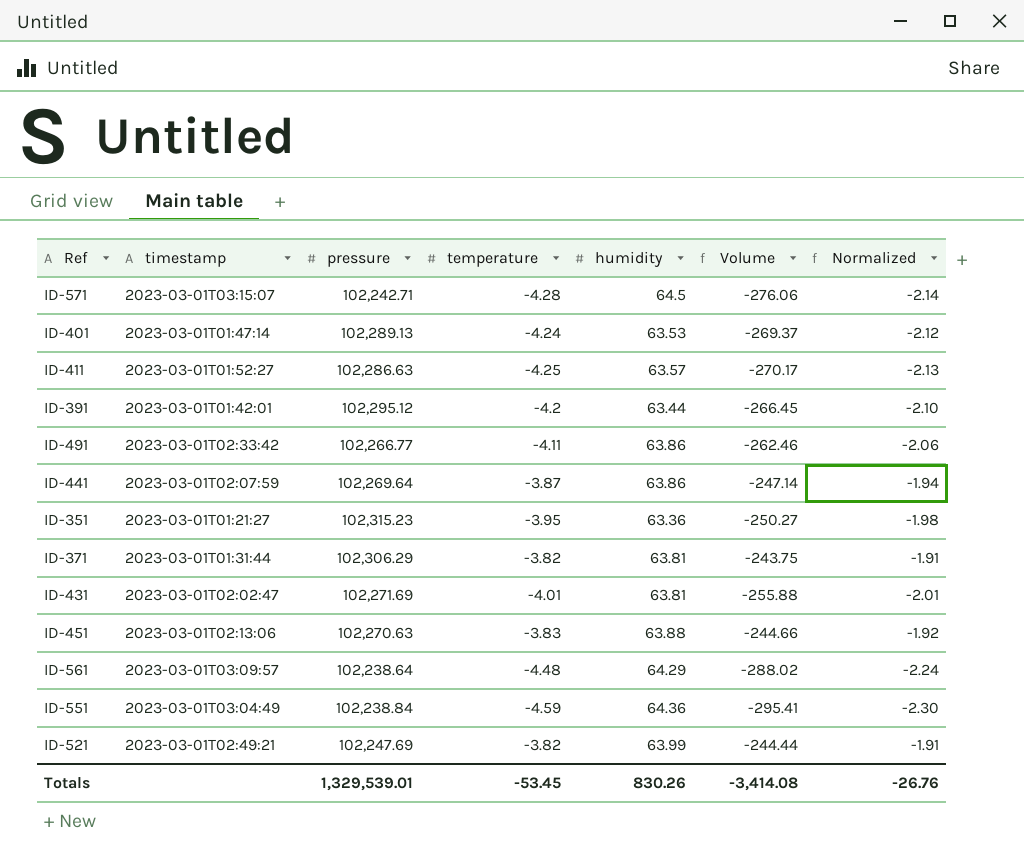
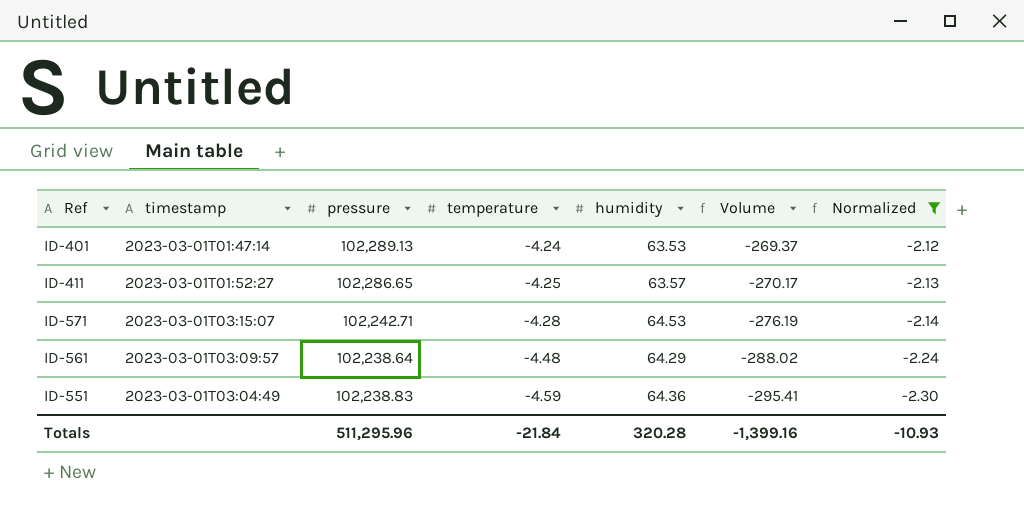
filter: none -> Normalized <= -2.12
row order: none -> temperature descending
ID-411 | pressure: 102,286.63 -> 102,286.65
ID-571 | humidity: 64.5 -> 64.53
ID-571 | Volume: -276.06 -> -276.19
ID-551 | pressure: 102,238.84 -> 102,238.83
Totals | pressure: 1,329,539.01 -> 511,295.96
Totals | temperature: -53.45 -> -21.84
Totals | humidity: 830.26 -> 320.28
Totals | Volume: -3,414.08 -> -1,399.16
Totals | Normalized: -26.76 -> -10.93

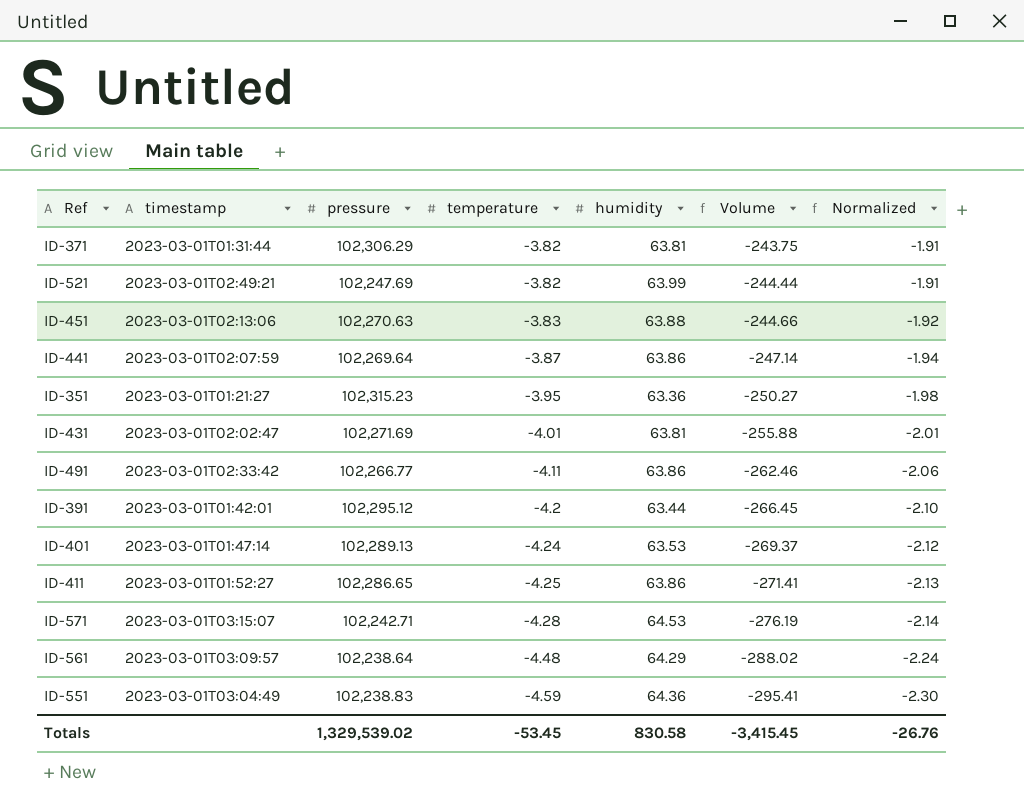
filter: Normalized <= -2.12 -> none
ID-411 | humidity: 63.57 -> 63.86
ID-411 | Volume: -270.17 -> -271.41
Totals | pressure: 511,295.96 -> 1,329,539.02
Totals | temperature: -21.84 -> -53.45
Totals | humidity: 320.28 -> 830.58
Totals | Volume: -1,399.16 -> -3,415.45
Totals | Normalized: -10.93 -> -26.76

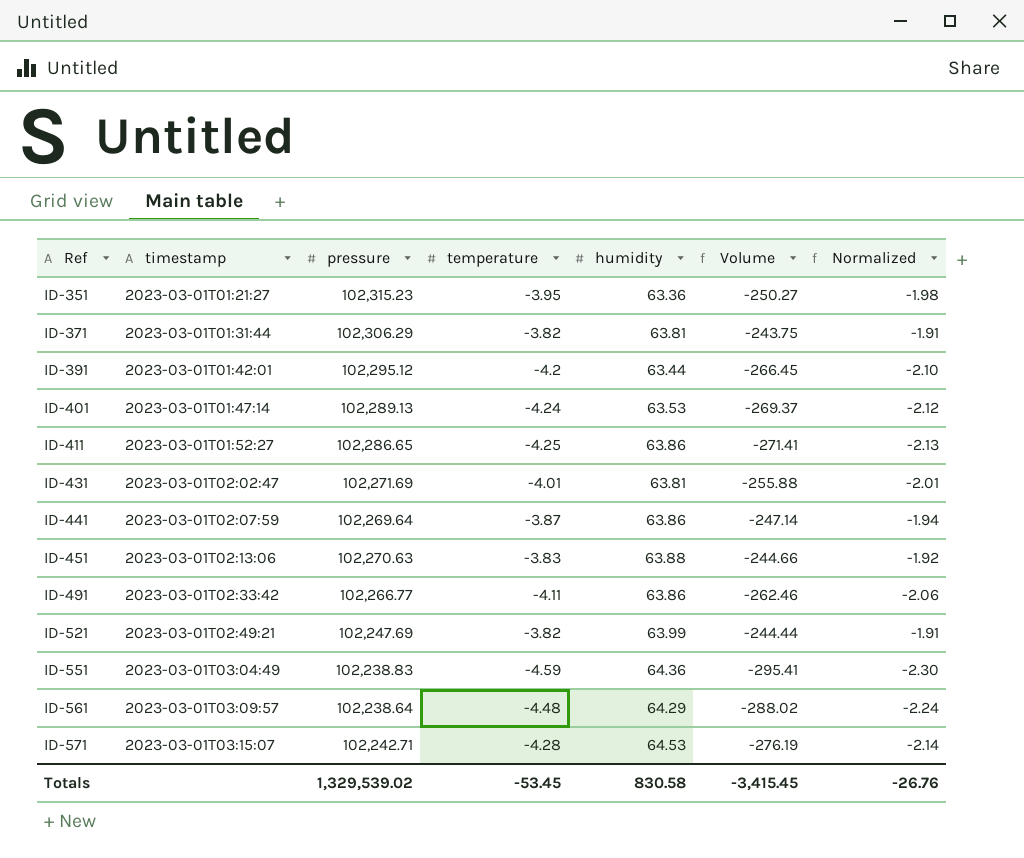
row order: temperature descending -> Ref ascending

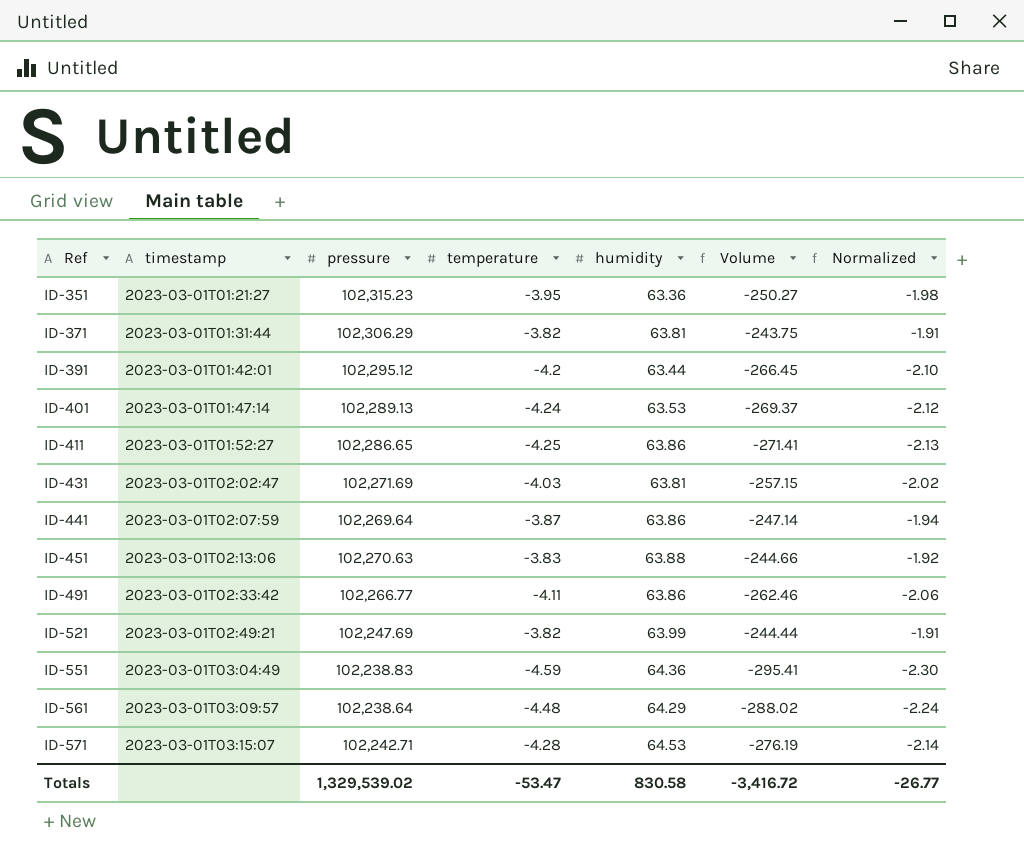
ID-431 | temperature: -4.01 -> -4.03
ID-431 | Volume: -255.88 -> -257.15
ID-431 | Normalized: -2.01 -> -2.02
Totals | temperature: -53.45 -> -53.47
Totals | Volume: -3,415.45 -> -3,416.72
Totals | Normalized: -26.76 -> -26.77

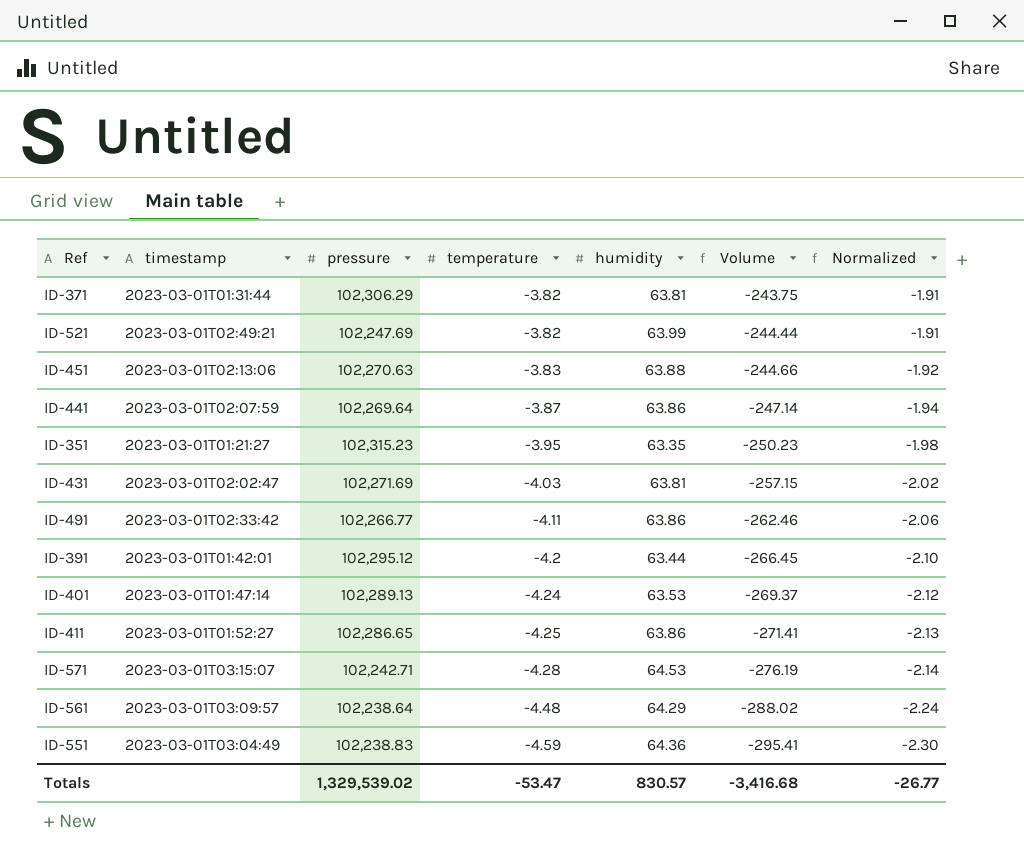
row order: Ref ascending -> temperature descending
ID-351 | humidity: 63.36 -> 63.35
ID-351 | Volume: -250.27 -> -250.23
Totals | humidity: 830.58 -> 830.57
Totals | Volume: -3,416.72 -> -3,416.68

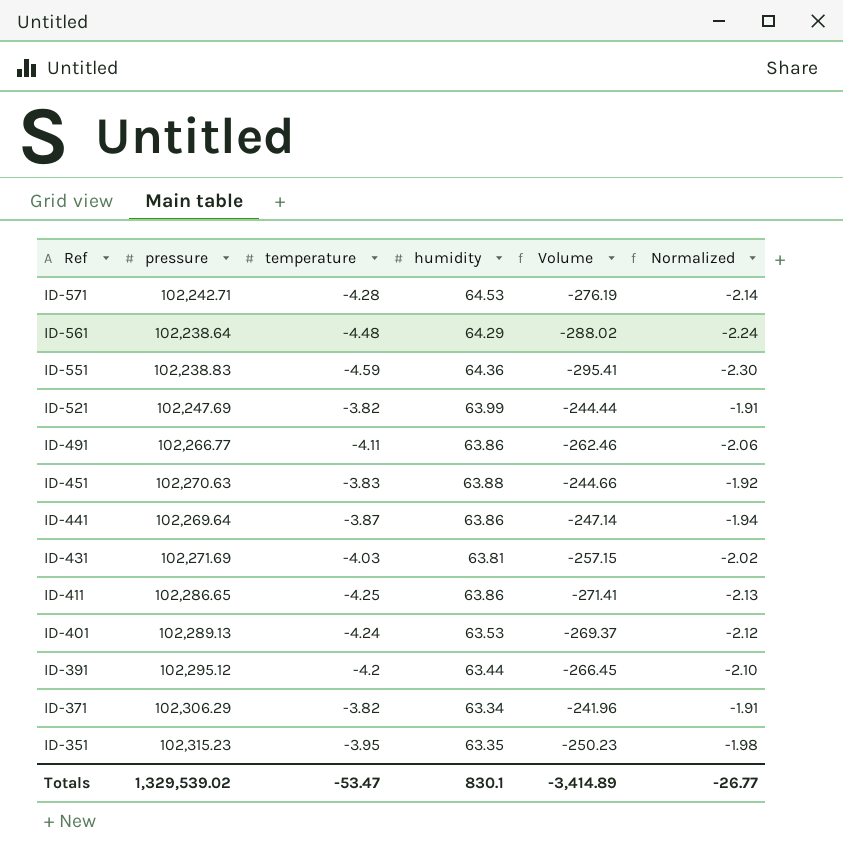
row order: temperature descending -> Ref descending
column timestamp | position: 2 -> none
ID-371 | humidity: 63.81 -> 63.34
ID-371 | Volume: -243.75 -> -241.96
Totals | humidity: 830.57 -> 830.1
Totals | Volume: -3,416.68 -> -3,414.89

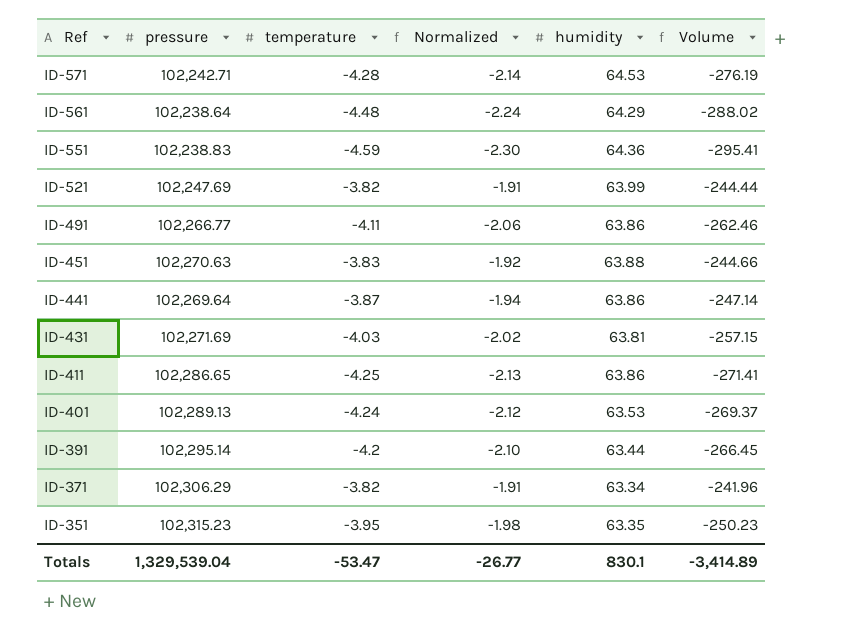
column Normalized | position: 6 -> 4
ID-391 | pressure: 102,295.12 -> 102,295.14
Totals | pressure: 1,329,539.02 -> 1,329,539.04

